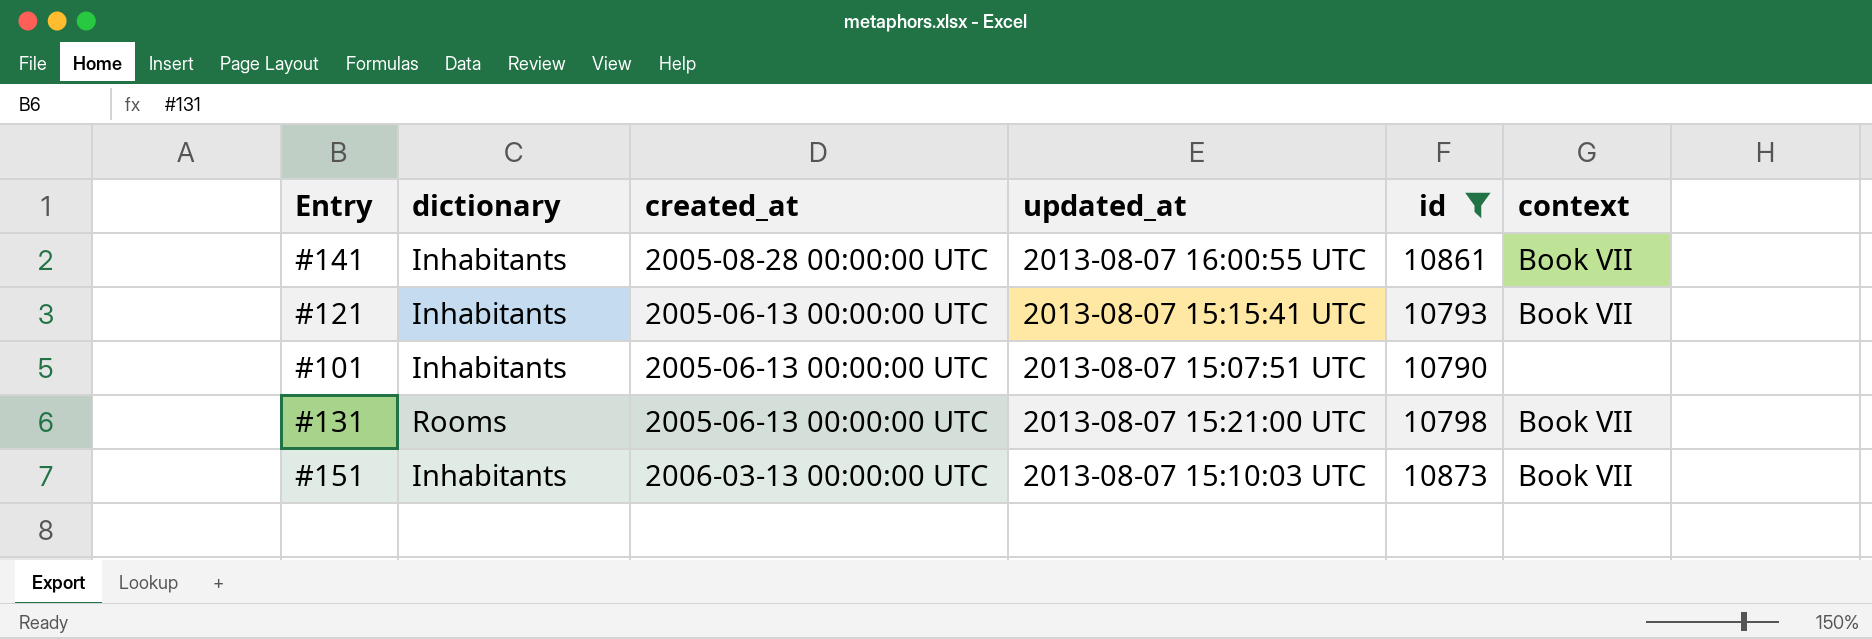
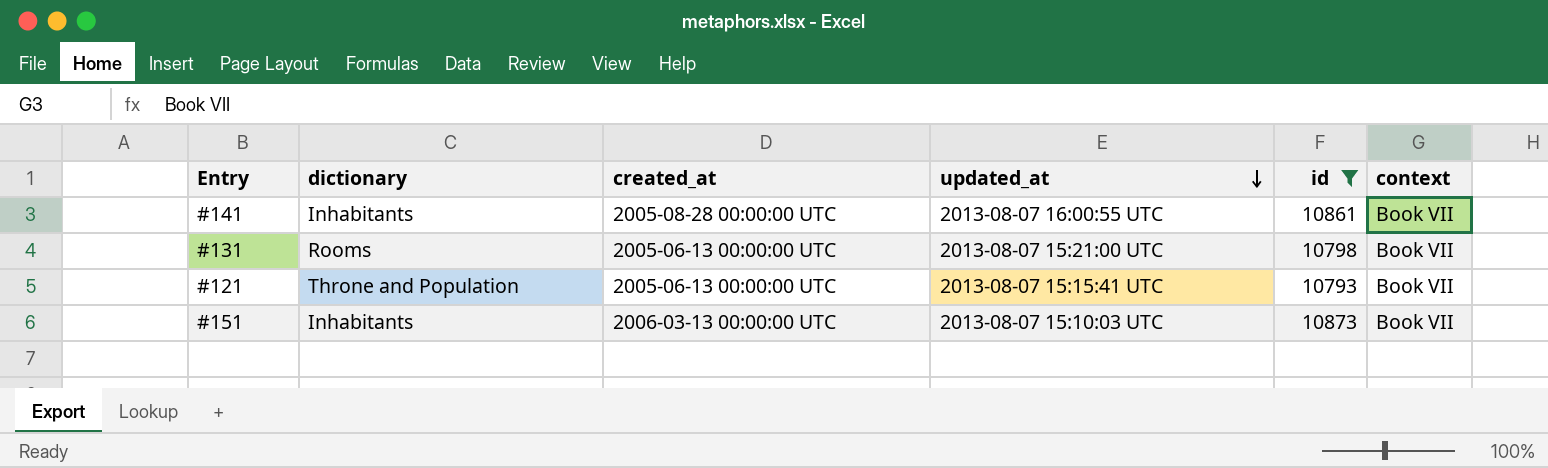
row order: none -> updated_at descending
row #101: Inhabitants | 2005-06-13 00:00:00 UTC | 2013-08-07 15:07:51 UTC | 10790 | none -> none
#121 | dictionary: Inhabitants -> Throne and Population

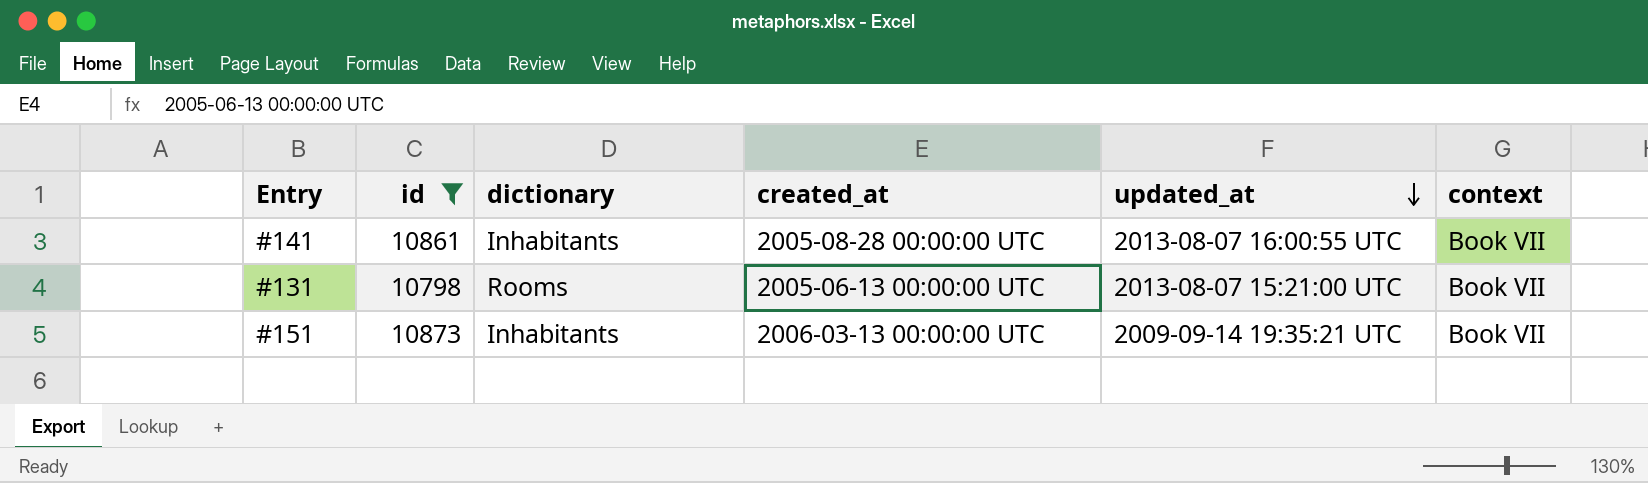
column id | position: 5 -> 2
row #121: Throne and Population | 2005-06-13 00:00:00 UTC | 2013-08-07 15:15:41 UTC | 10793 | Book VII -> none
#151 | updated_at: 2013-08-07 15:10:03 UTC -> 2009-09-14 19:35:21 UTC

